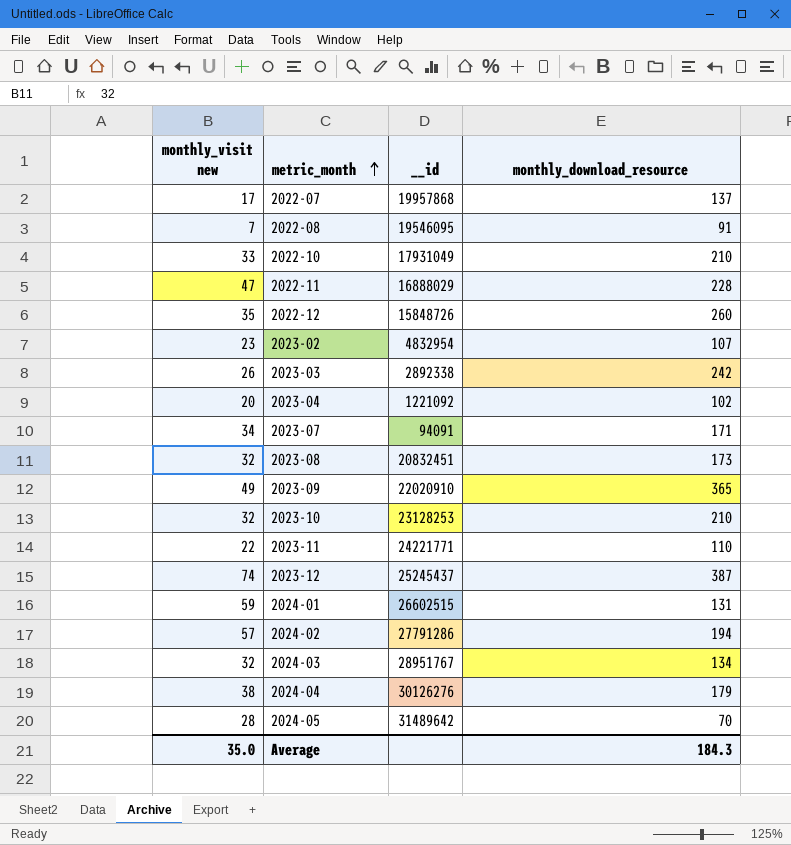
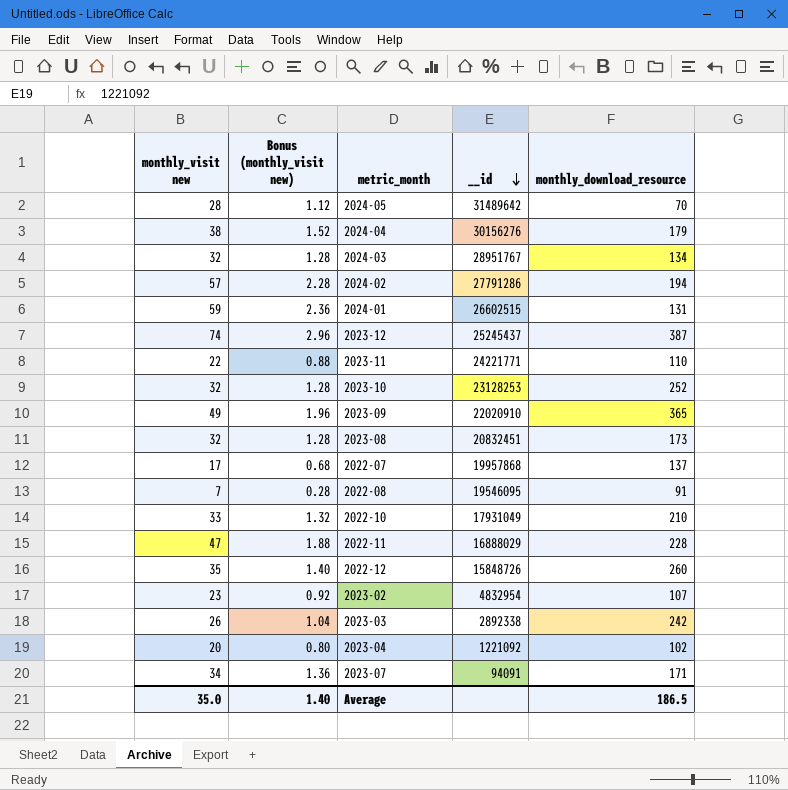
row order: metric_month ascending -> __id descending
column Bonus (monthly_visit new) | formula: none -> [monthly_visit new] * 0.04
2024-04 | __id: 30126276 -> 30156276
2023-10 | monthly_download_resource: 210 -> 252
Average | monthly_download_resource: 184.3 -> 186.5

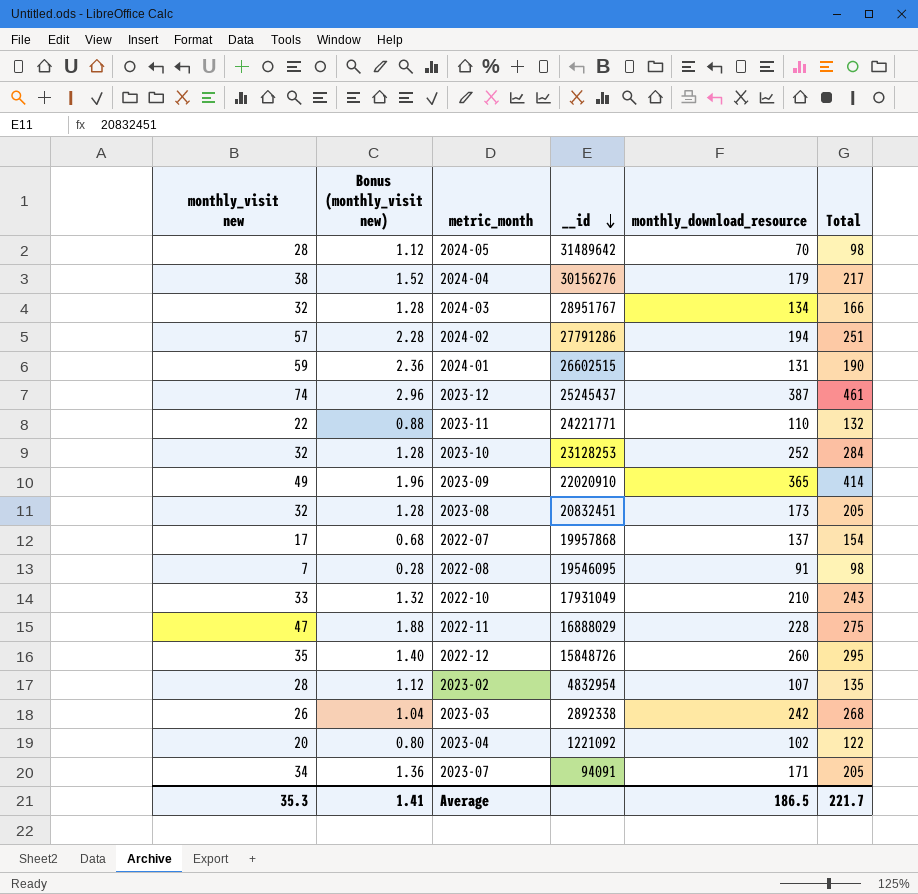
column Total | formula: none -> [monthly_visit new] + [monthly_download_resource]
2023-02 | monthly_visit new: 23 -> 28
2023-02 | Bonus (monthly_visit new): 0.92 -> 1.12
Average | monthly_visit new: 35.0 -> 35.3
Average | Bonus (monthly_visit new): 1.40 -> 1.41

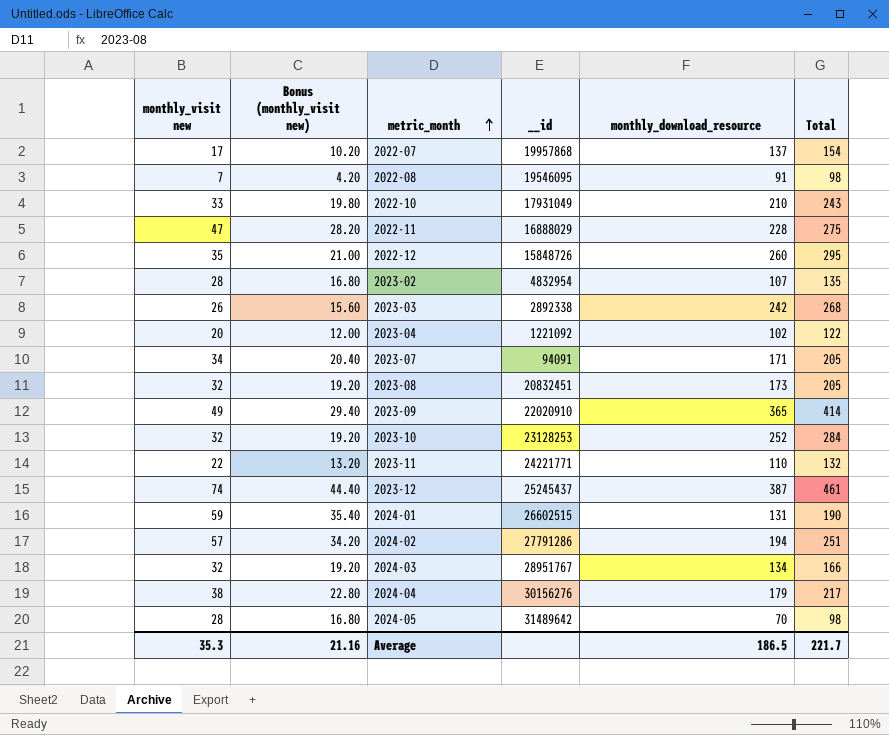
row order: __id descending -> metric_month ascending
column Bonus (monthly_visit new) | formula: [monthly_visit new] * 0.04 -> [monthly_visit new] * 0.6
Average | Bonus (monthly_visit new): 1.41 -> 21.16

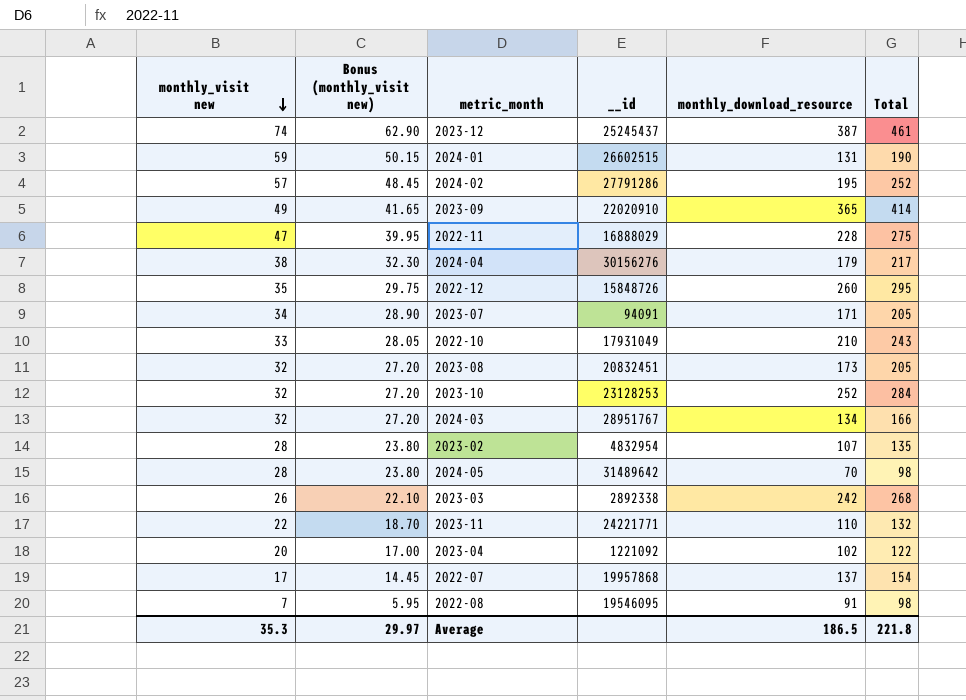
row order: metric_month ascending -> monthly_visit new descending
column Bonus (monthly_visit new) | formula: [monthly_visit new] * 0.6 -> [monthly_visit new] * 0.85
2024-02 | monthly_download_resource: 194 -> 195
2024-02 | Total: 251 -> 252
Average | Bonus (monthly_visit new): 21.16 -> 29.97
Average | Total: 221.7 -> 221.8

